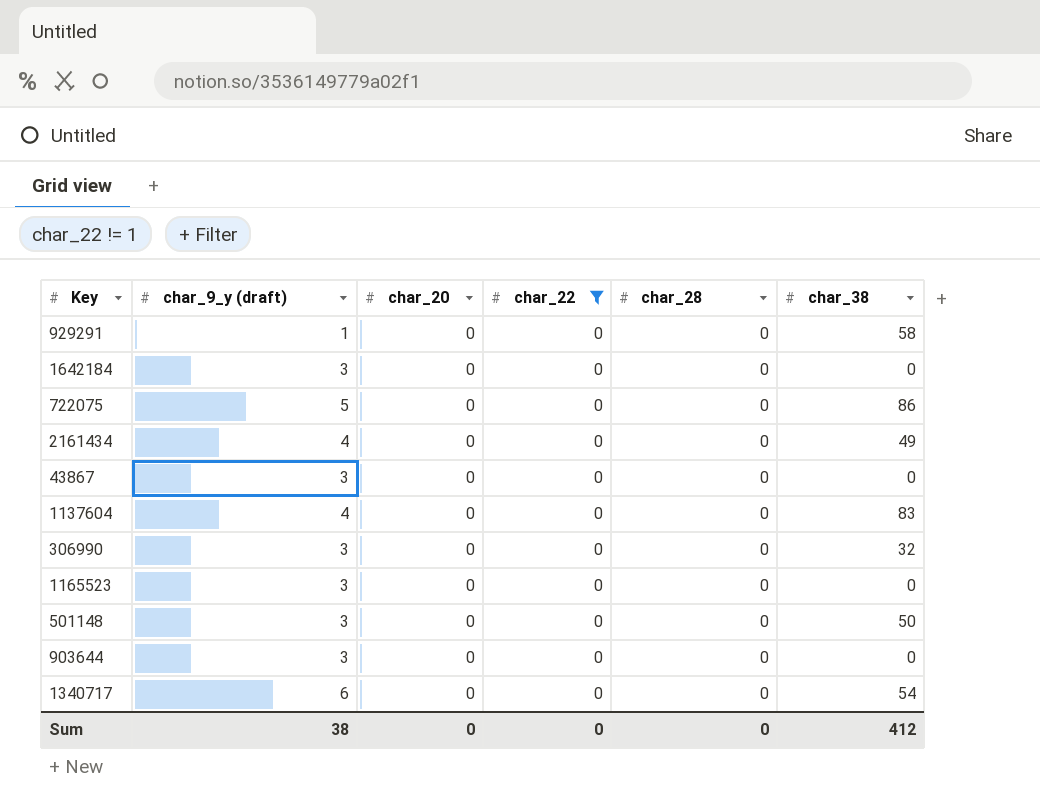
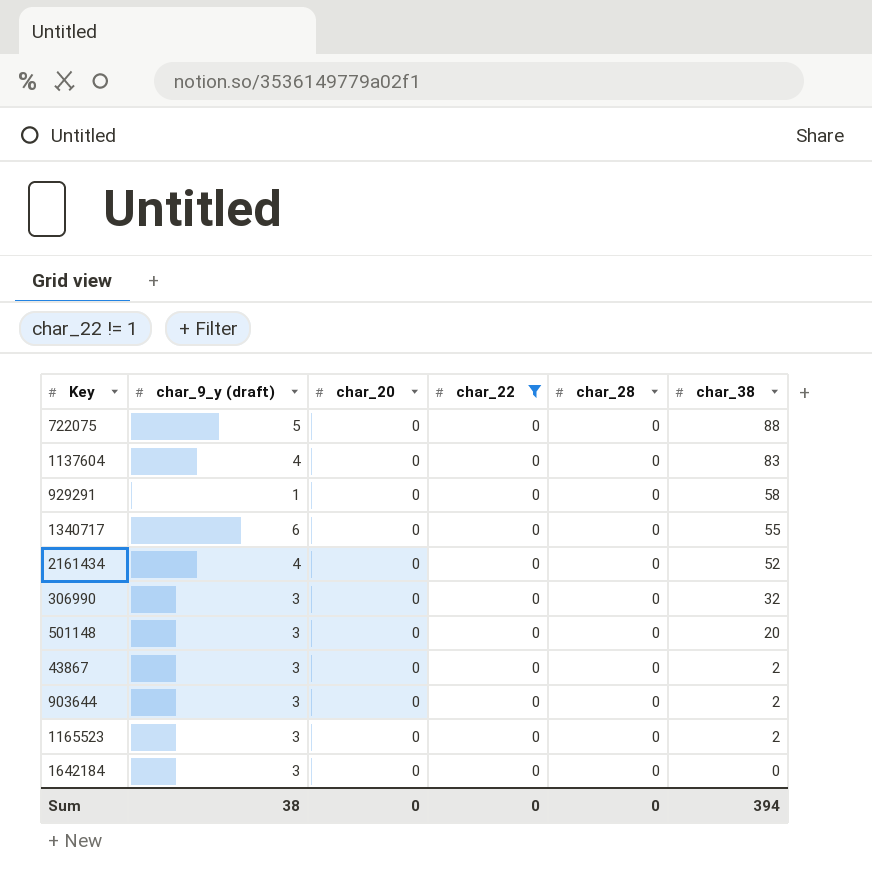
row order: none -> char_38 descending
722075 | char_38: 86 -> 88
1340717 | char_38: 54 -> 55
2161434 | char_38: 49 -> 52
501148 | char_38: 50 -> 20
43867 | char_38: 0 -> 2
903644 | char_38: 0 -> 2
1165523 | char_38: 0 -> 2
Sum | char_38: 412 -> 394

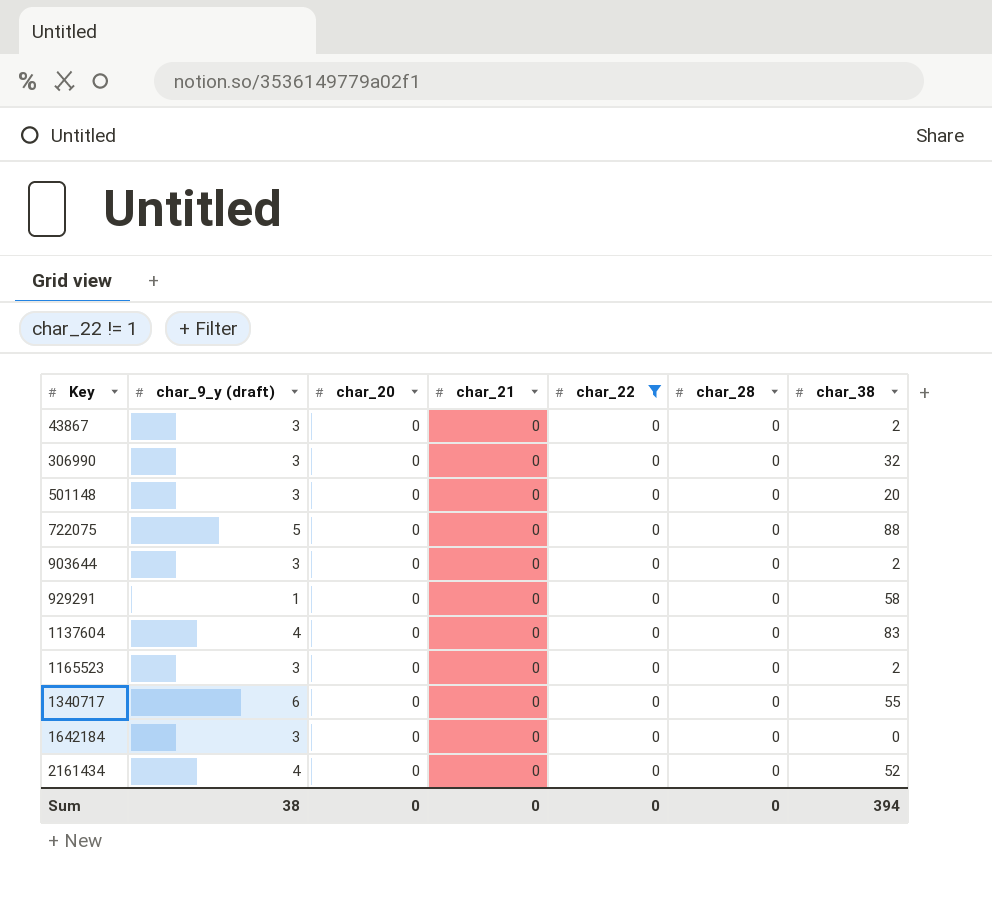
row order: char_38 descending -> Key ascending
column char_21 | position: none -> 4

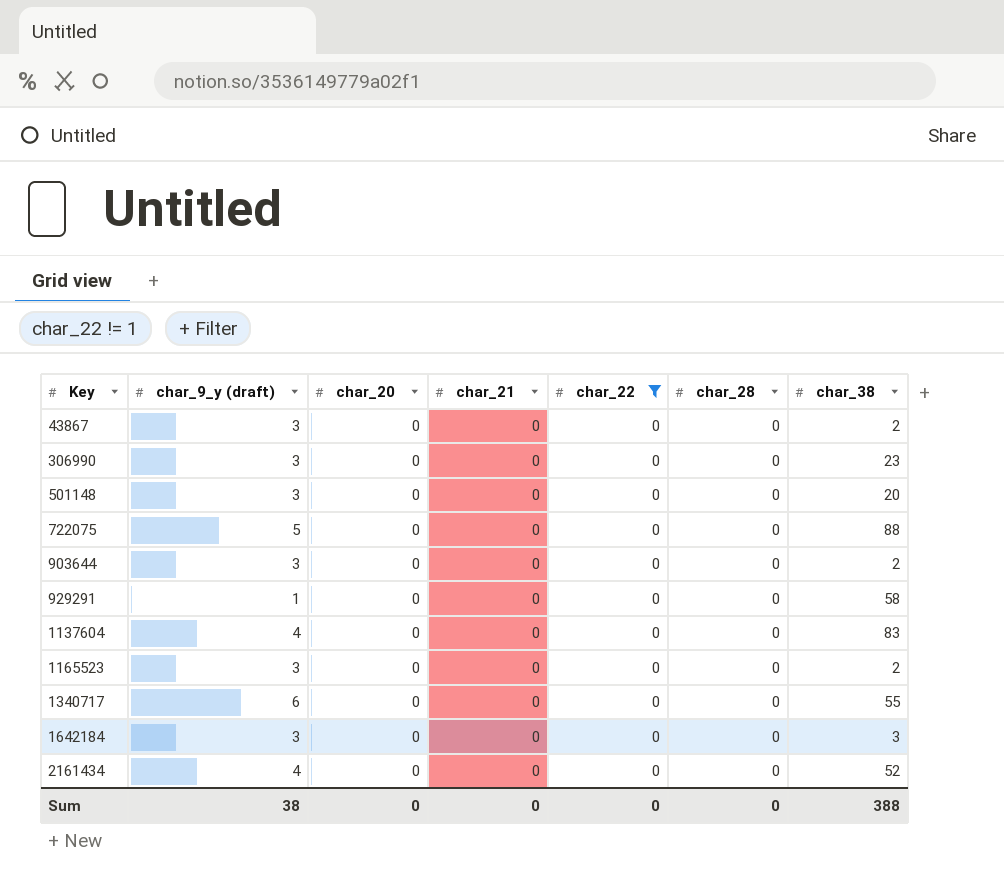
306990 | char_38: 32 -> 23
1642184 | char_38: 0 -> 3
Sum | char_38: 394 -> 388

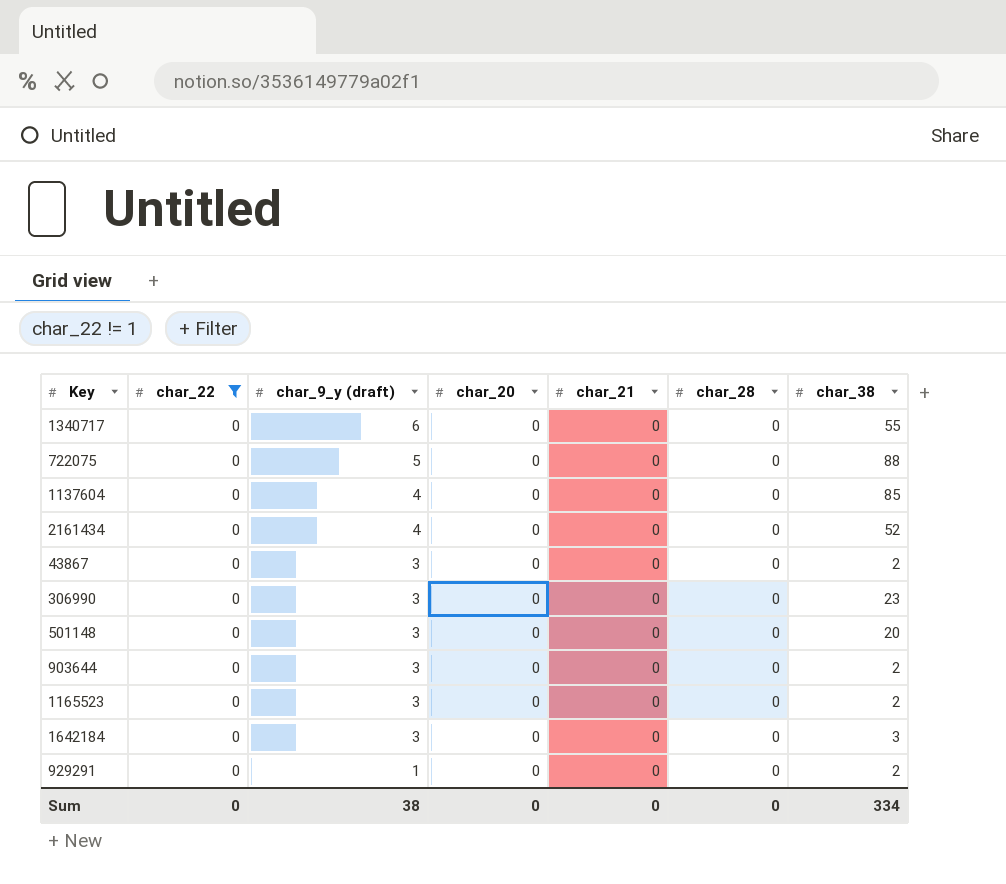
row order: Key ascending -> char_9_y (draft) descending
column char_22 | position: 5 -> 2
1137604 | char_38: 83 -> 85
929291 | char_38: 58 -> 2
Sum | char_38: 388 -> 334

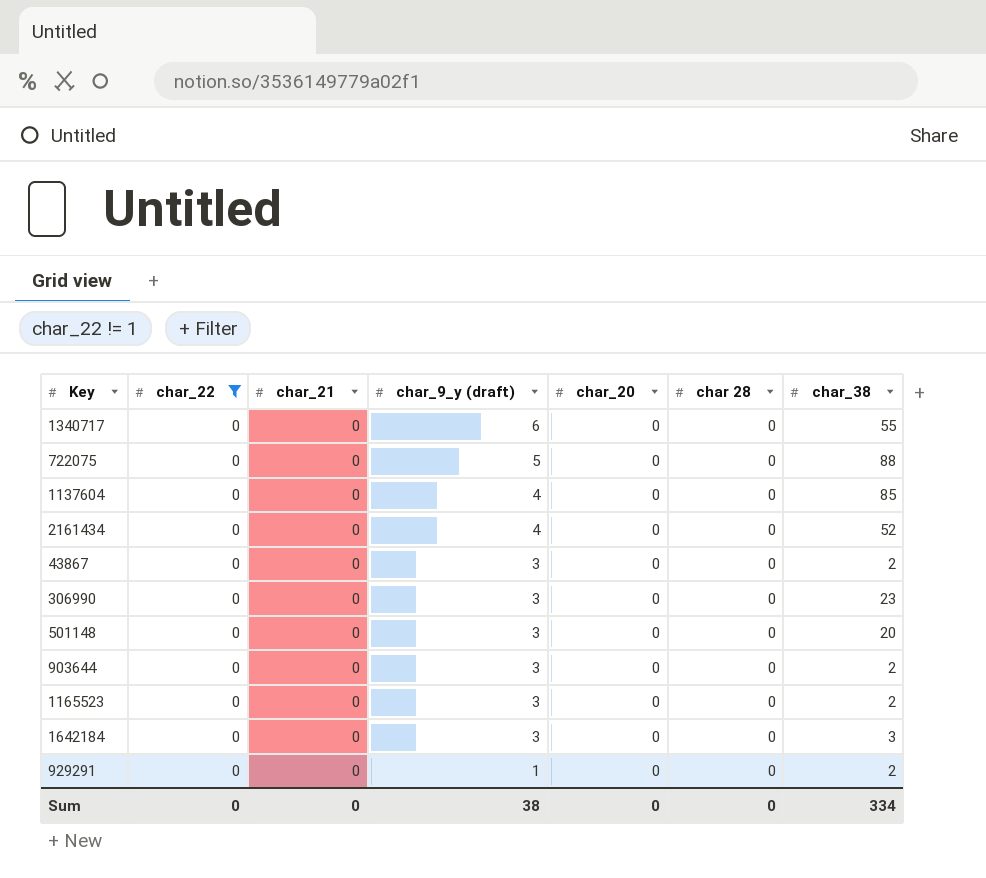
column char_21 | position: 5 -> 3
column name: char_28 -> char 28

